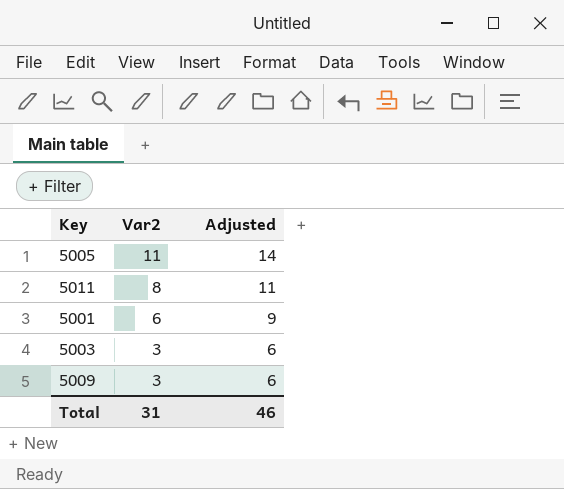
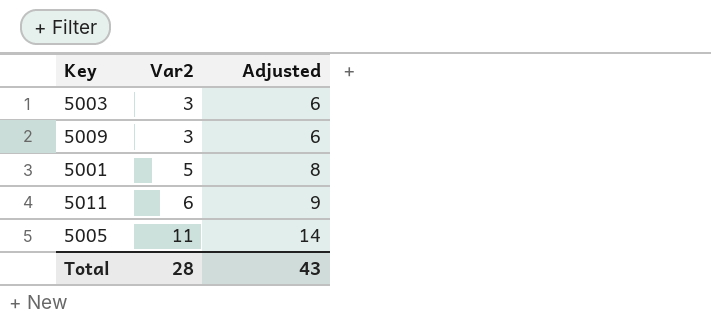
row order: Var2 descending -> Var2 ascending
5001 | Var2: 6 -> 5
5001 | Adjusted: 9 -> 8
5011 | Var2: 8 -> 6
5011 | Adjusted: 11 -> 9
Total | Var2: 31 -> 28
Total | Adjusted: 46 -> 43

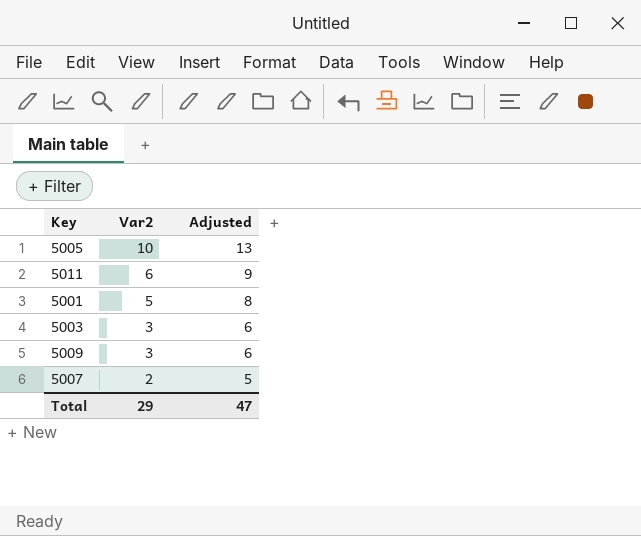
row order: Var2 ascending -> Var2 descending
5005 | Var2: 11 -> 10
5005 | Adjusted: 14 -> 13
row 5007: none -> 2 | 5
Total | Var2: 28 -> 29
Total | Adjusted: 43 -> 47

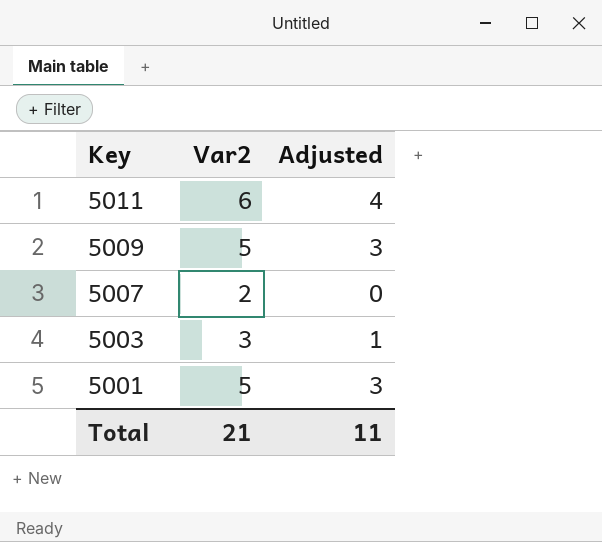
row order: Var2 descending -> Key descending
column Adjusted | formula: [Var2] + 3 -> [Var2] - 2
row 5005: 10 | 13 -> none
5009 | Var2: 3 -> 5
Total | Var2: 29 -> 21
Total | Adjusted: 47 -> 11

